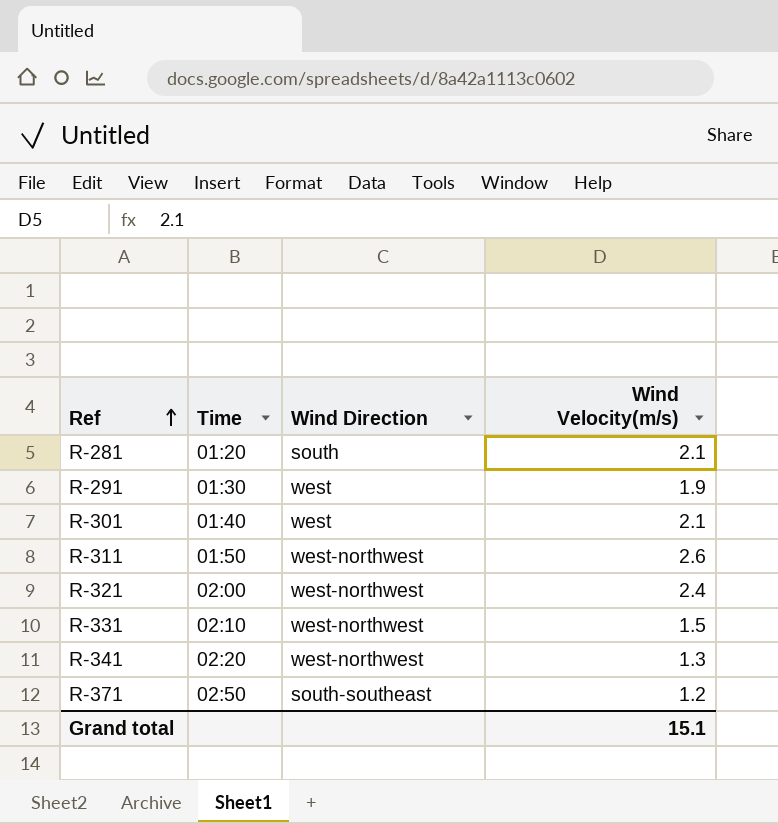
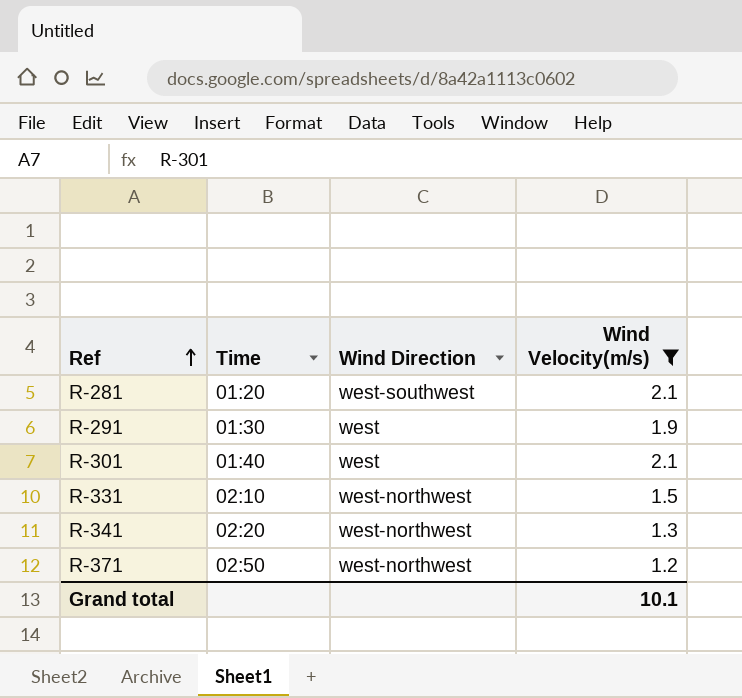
filter: none -> Wind Velocity(m/s) <= 2.1
R-281 | Wind Direction: south -> west-southwest
R-371 | Wind Direction: south-southeast -> west-northwest
Grand total | Wind Velocity(m/s): 15.1 -> 10.1

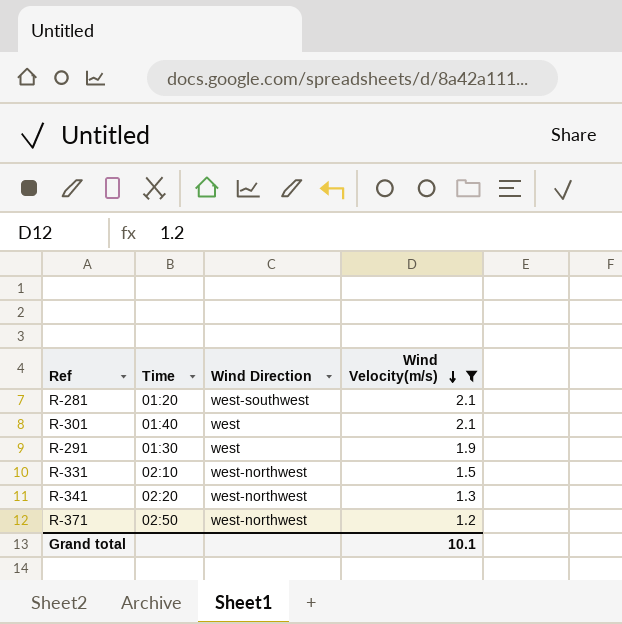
row order: Ref ascending -> Wind Velocity(m/s) descending

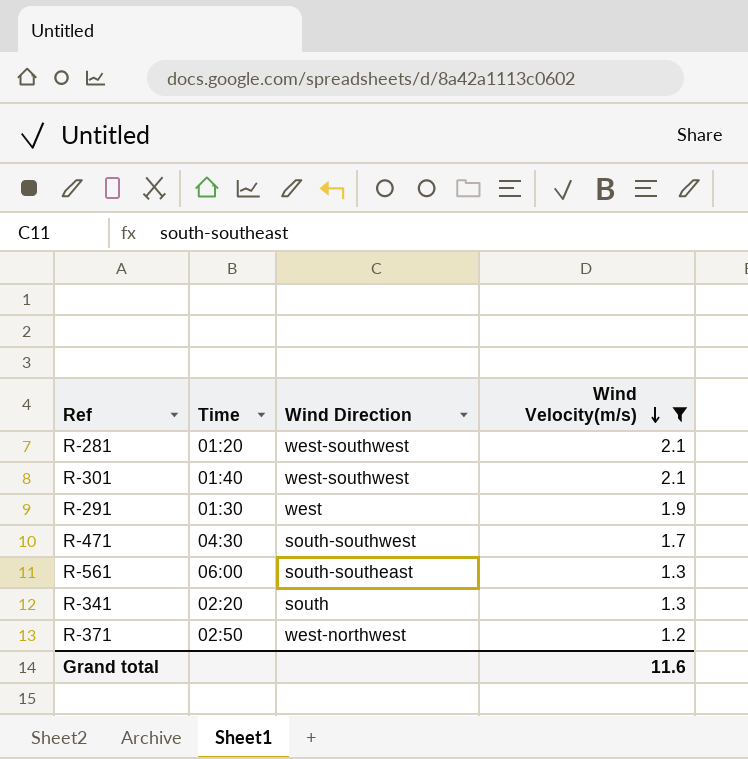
row R-331: 02:10 | west-northwest | 1.5 -> none
R-301 | Wind Direction: west -> west-southwest
row R-471: none -> 04:30 | south-southwest | 1.7
row R-561: none -> 06:00 | south-southeast | 1.3
R-341 | Wind Direction: west-northwest -> south
Grand total | Wind Velocity(m/s): 10.1 -> 11.6

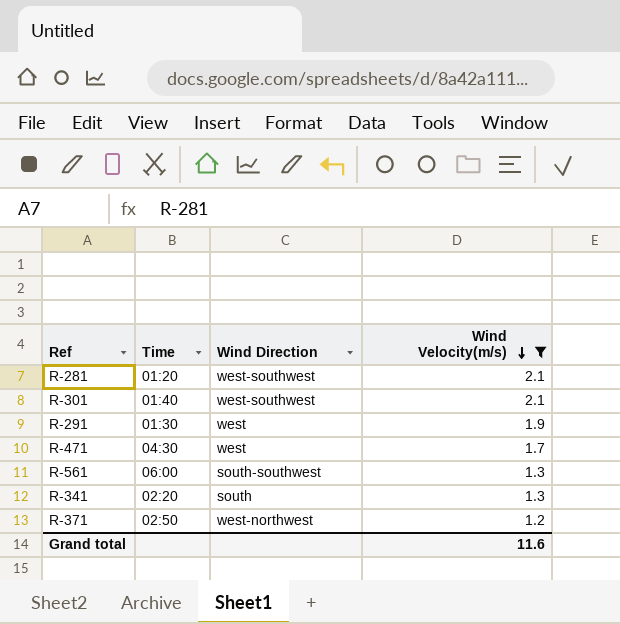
R-471 | Wind Direction: south-southwest -> west
R-561 | Wind Direction: south-southeast -> south-southwest

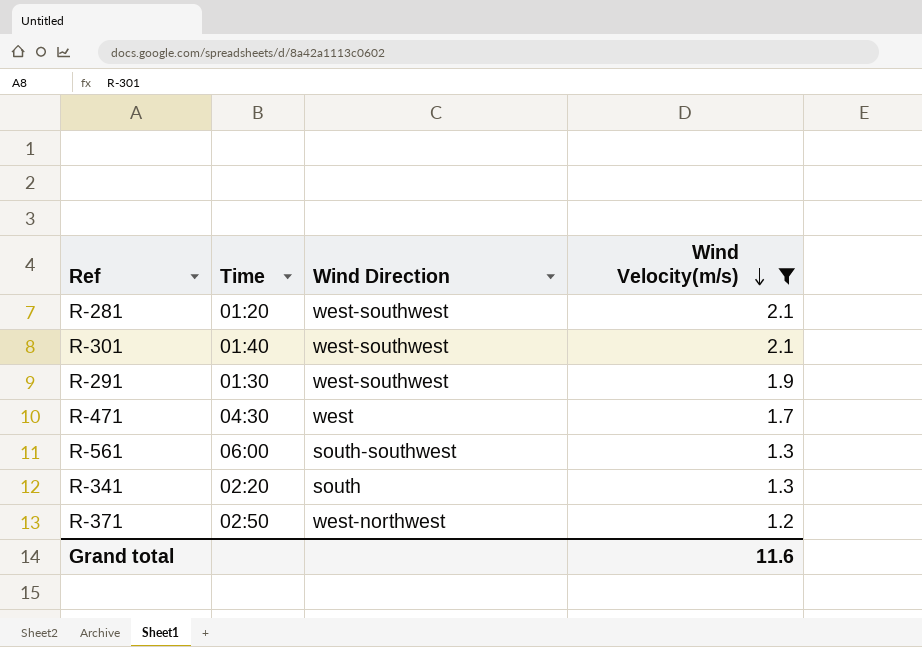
R-291 | Wind Direction: west -> west-southwest

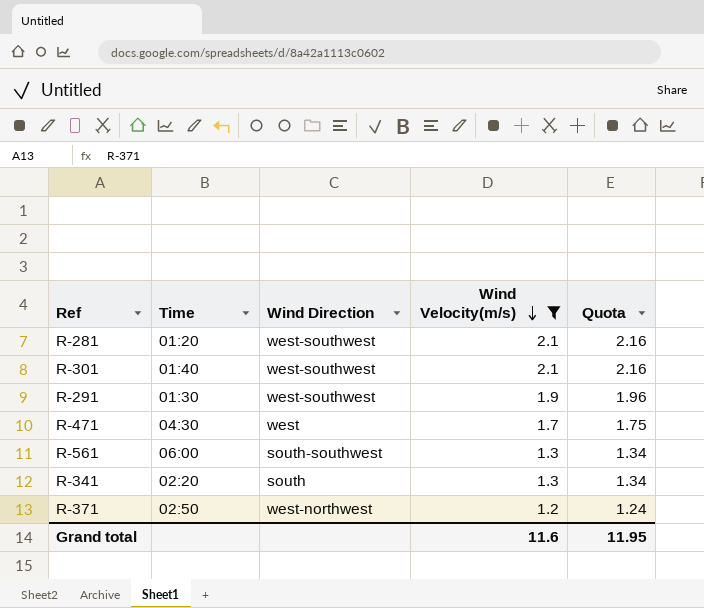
column Quota | formula: none -> [Wind Velocity(m/s)] * 1.03

